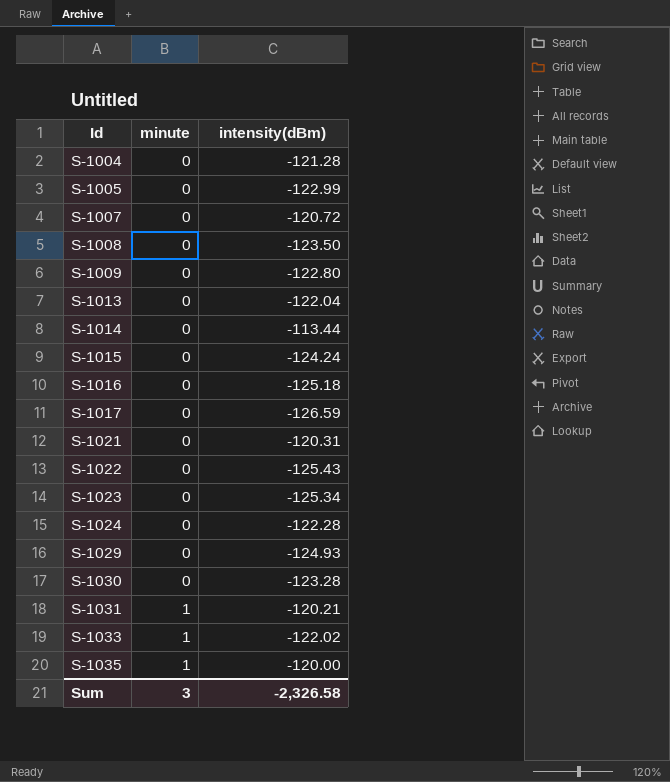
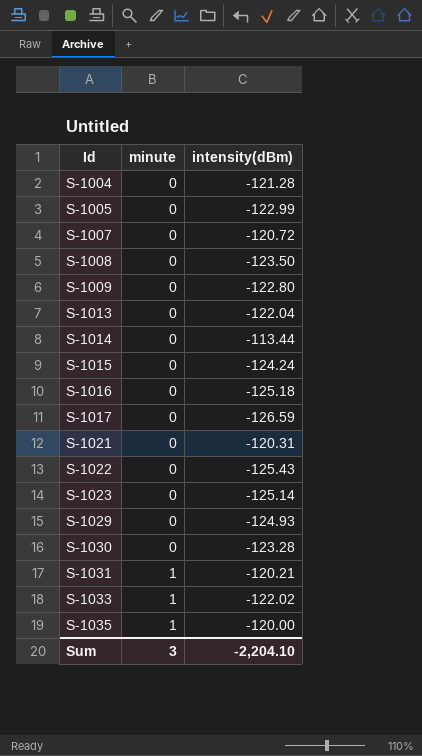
row S-1024: 0 | -122.28 -> none
S-1023 | intensity(dBm): -125.34 -> -125.14
Sum | intensity(dBm): -2,326.58 -> -2,204.10

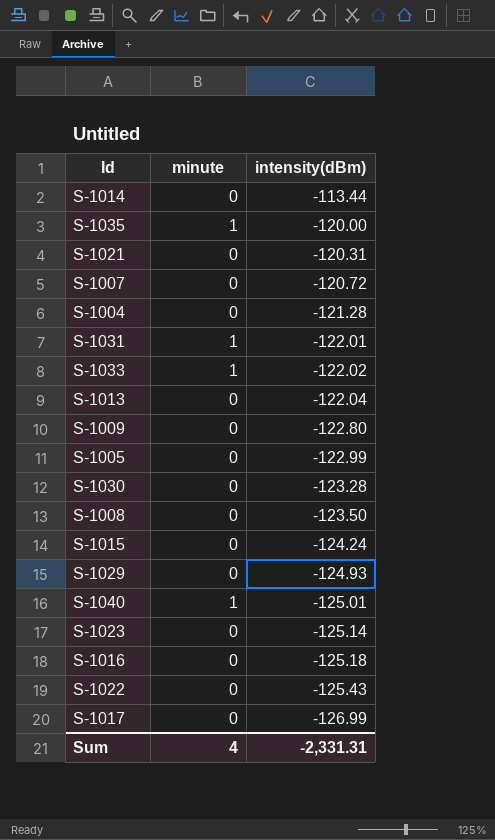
row order: Id ascending -> intensity(dBm) descending
S-1031 | intensity(dBm): -120.21 -> -122.01
row S-1040: none -> 1 | -125.01
S-1017 | intensity(dBm): -126.59 -> -126.99
Sum | minute: 3 -> 4
Sum | intensity(dBm): -2,204.10 -> -2,331.31

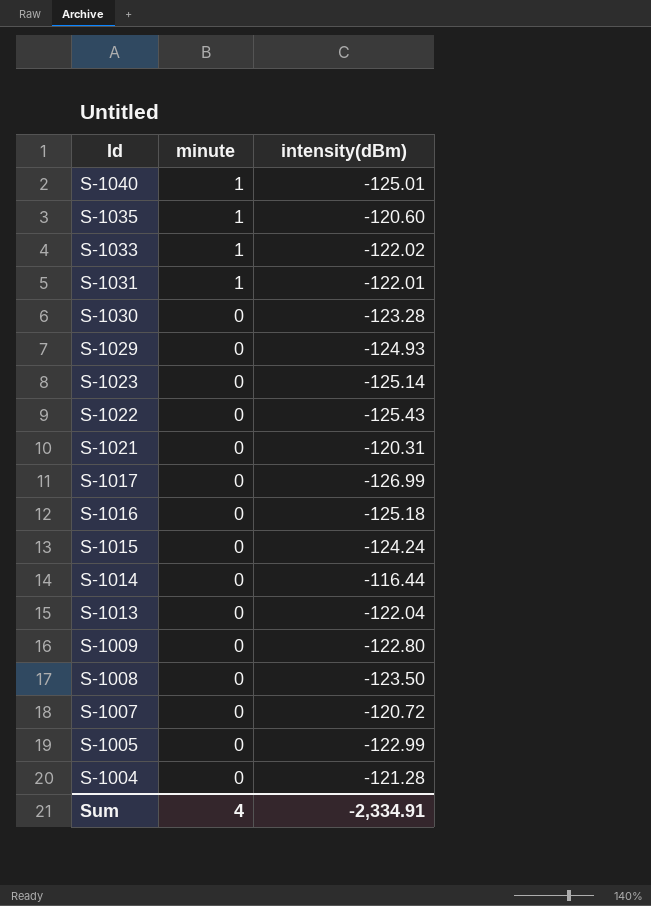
row order: intensity(dBm) descending -> Id descending
S-1035 | intensity(dBm): -120.00 -> -120.60
S-1014 | intensity(dBm): -113.44 -> -116.44
Sum | intensity(dBm): -2,331.31 -> -2,334.91

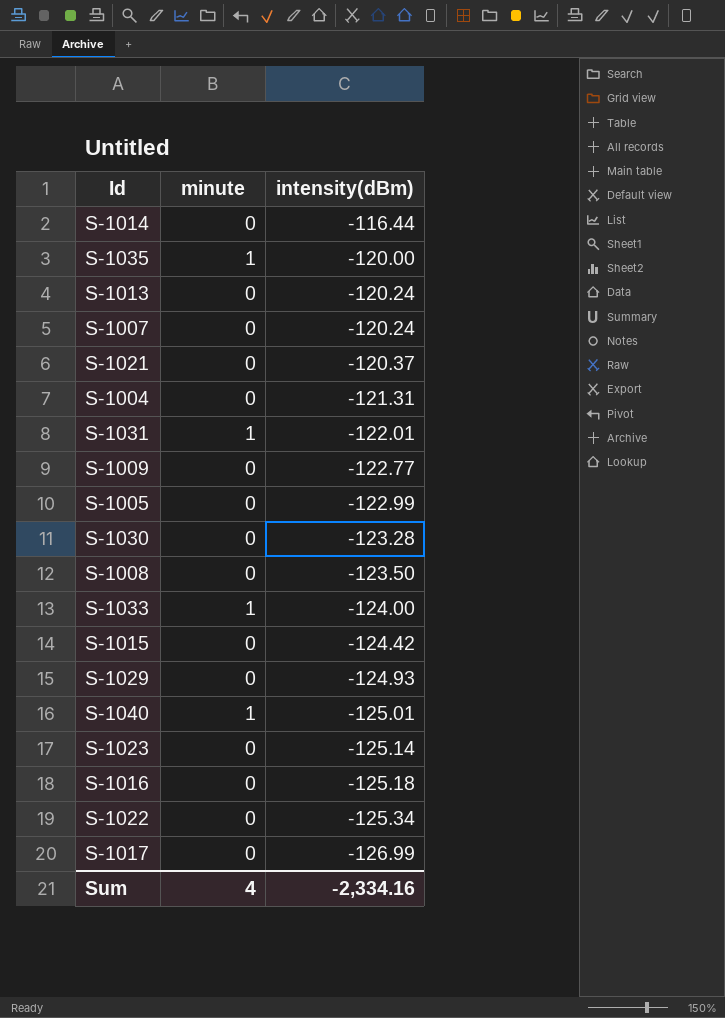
row order: Id descending -> intensity(dBm) descending
S-1035 | intensity(dBm): -120.60 -> -120.00
S-1013 | intensity(dBm): -122.04 -> -120.24
S-1007 | intensity(dBm): -120.72 -> -120.24
S-1021 | intensity(dBm): -120.31 -> -120.37
S-1004 | intensity(dBm): -121.28 -> -121.31
S-1009 | intensity(dBm): -122.80 -> -122.77
S-1033 | intensity(dBm): -122.02 -> -124.00
S-1015 | intensity(dBm): -124.24 -> -124.42
S-1022 | intensity(dBm): -125.43 -> -125.34
Sum | intensity(dBm): -2,334.91 -> -2,334.16

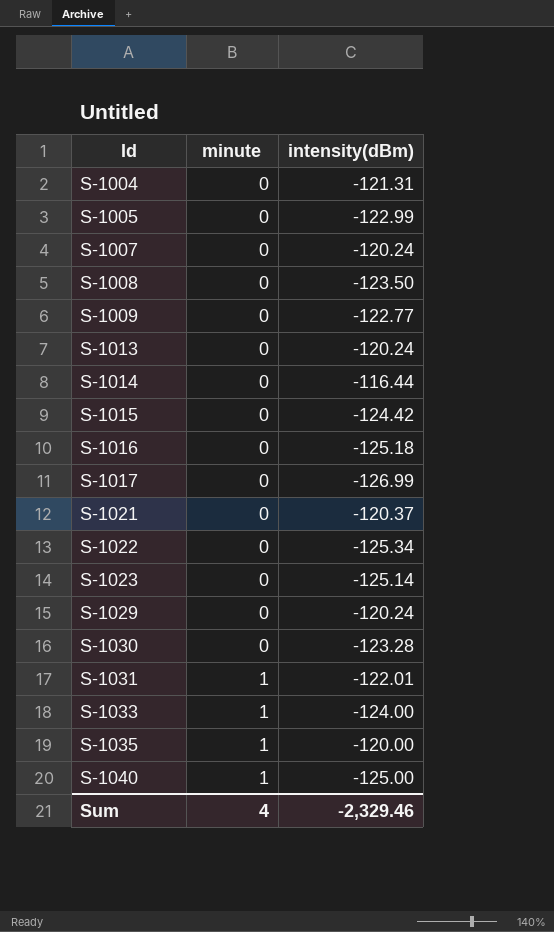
row order: intensity(dBm) descending -> Id ascending
S-1029 | intensity(dBm): -124.93 -> -120.24
S-1040 | intensity(dBm): -125.01 -> -125.00
Sum | intensity(dBm): -2,334.16 -> -2,329.46

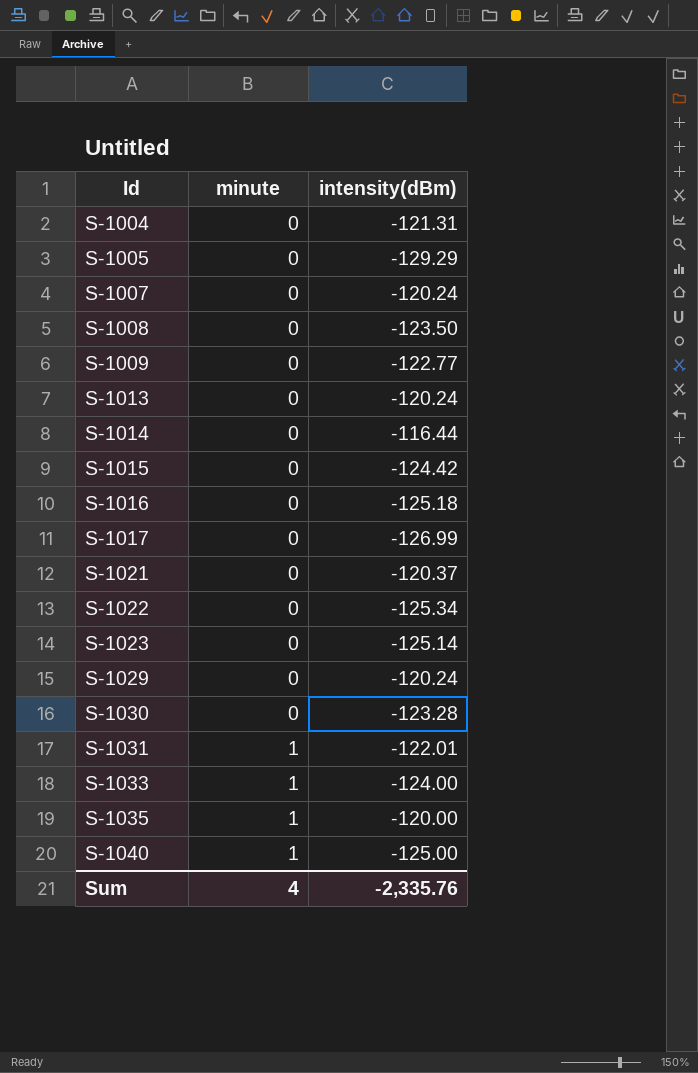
S-1005 | intensity(dBm): -122.99 -> -129.29
Sum | intensity(dBm): -2,329.46 -> -2,335.76

